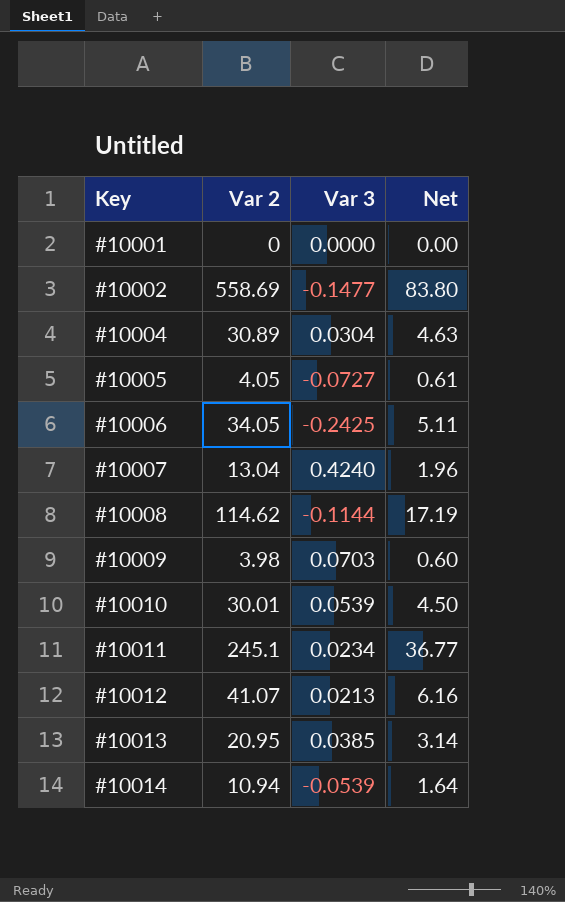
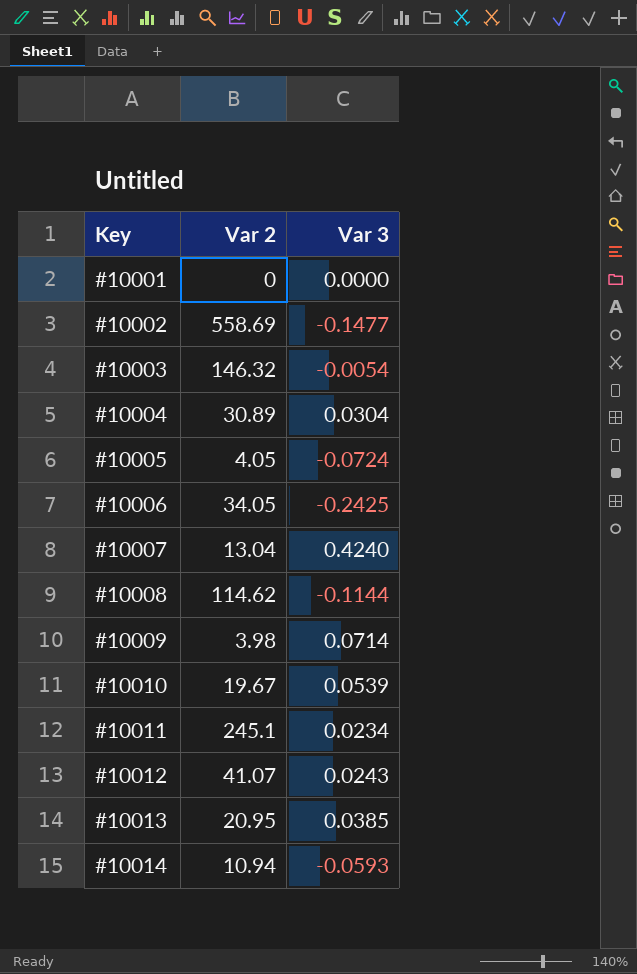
column Net | formula: [Var 2] * 0.15 -> none
row #10003: none -> 146.32 | -0.0054
#10005 | Var 3: -0.0727 -> -0.0724
#10009 | Var 3: 0.0703 -> 0.0714
#10010 | Var 2: 30.01 -> 19.67
#10012 | Var 3: 0.0213 -> 0.0243
#10014 | Var 3: -0.0539 -> -0.0593

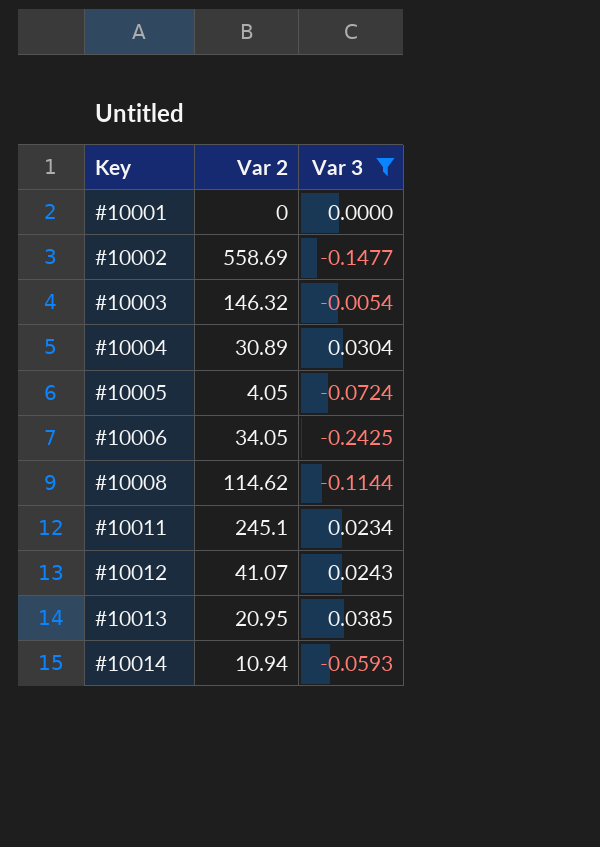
filter: none -> Var 3 <= 0.0385

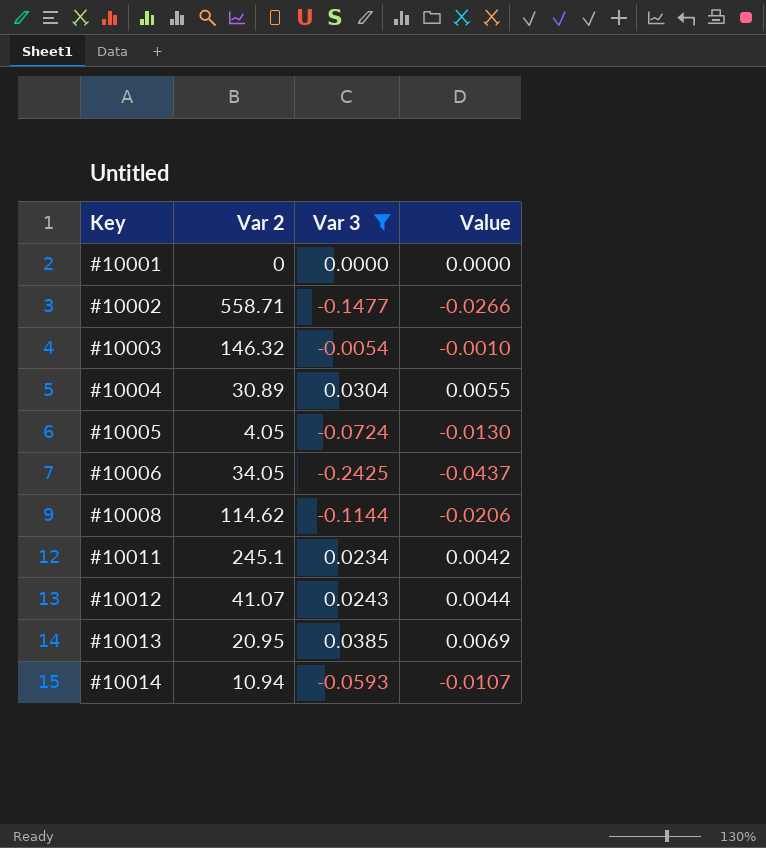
column Value | formula: none -> [Var 3] * 0.18
#10002 | Var 2: 558.69 -> 558.71

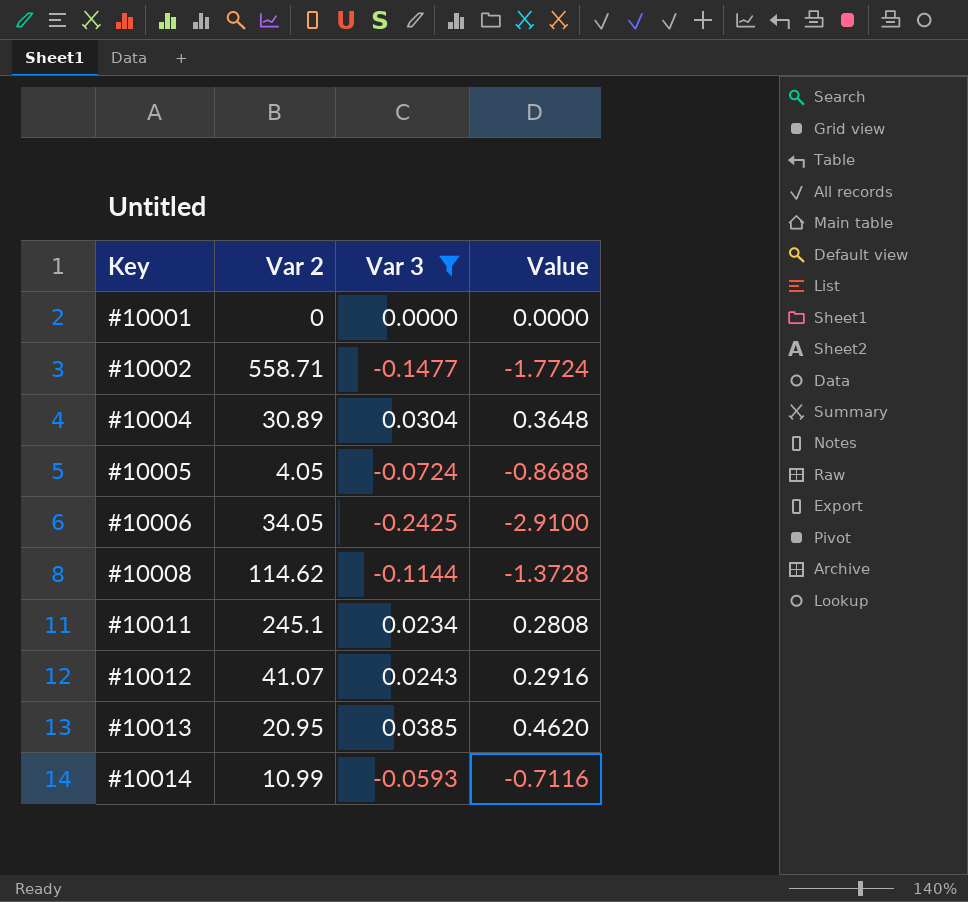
column Value | formula: [Var 3] * 0.18 -> [Var 3] * 12
row #10003: 146.32 | -0.0054 | -0.0010 -> none
#10014 | Var 2: 10.94 -> 10.99

